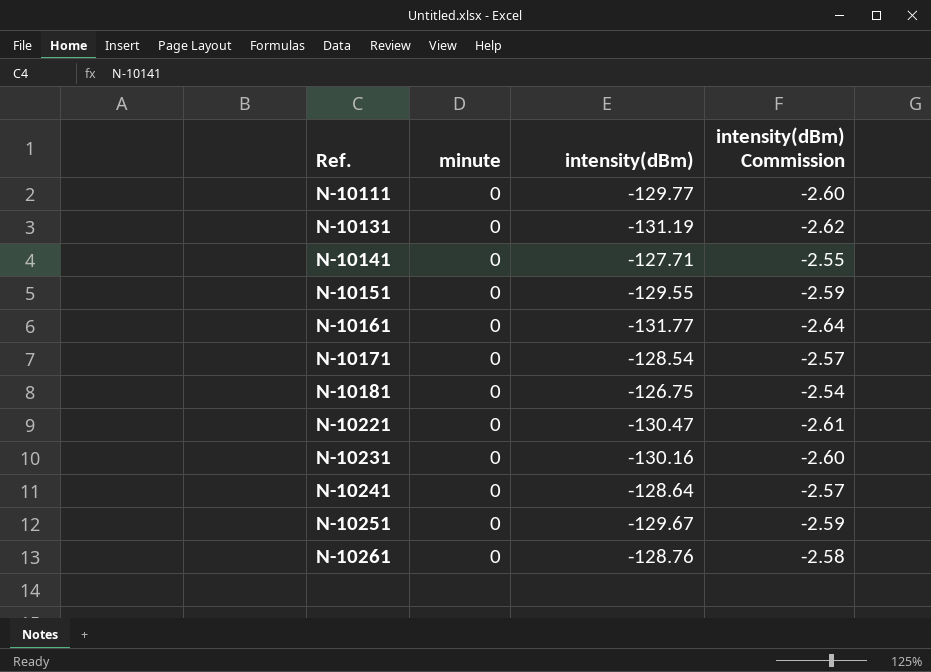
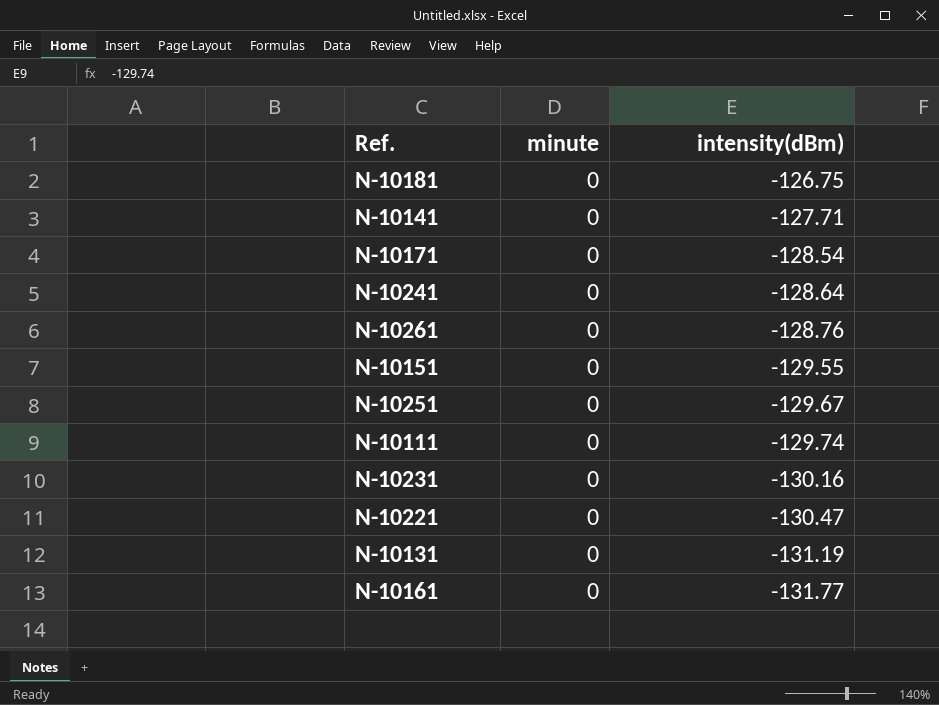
row order: Ref. ascending -> intensity(dBm) descending
column intensity(dBm) Commission | formula: [intensity(dBm)] * 0.02 -> none
N-10111 | intensity(dBm): -129.77 -> -129.74

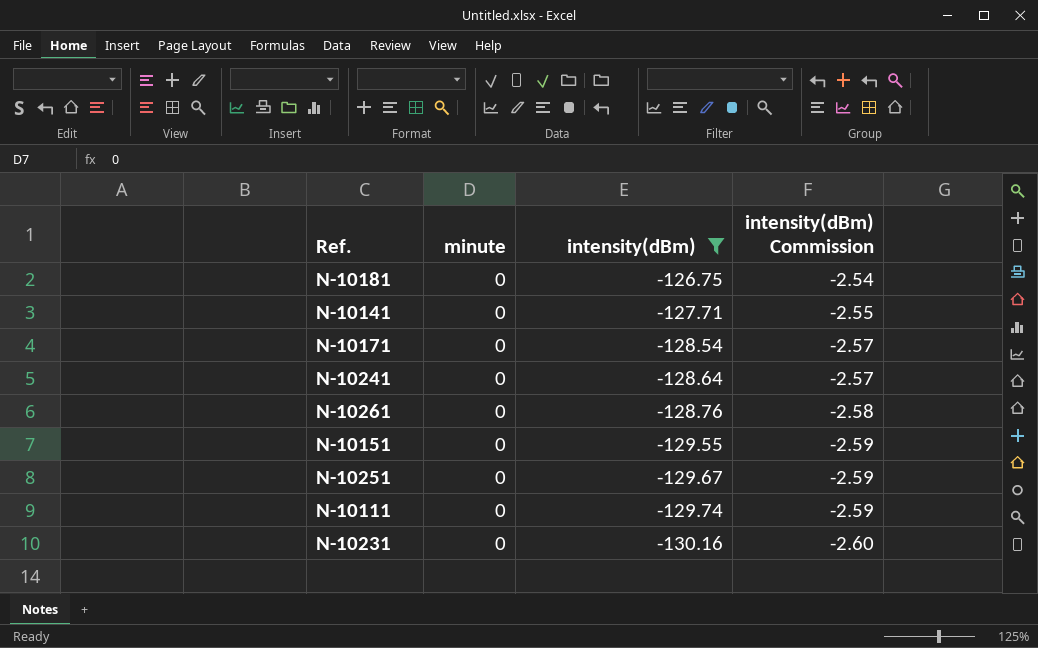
filter: none -> intensity(dBm) >= -130.16
column intensity(dBm) Commission | formula: none -> [intensity(dBm)] * 0.02

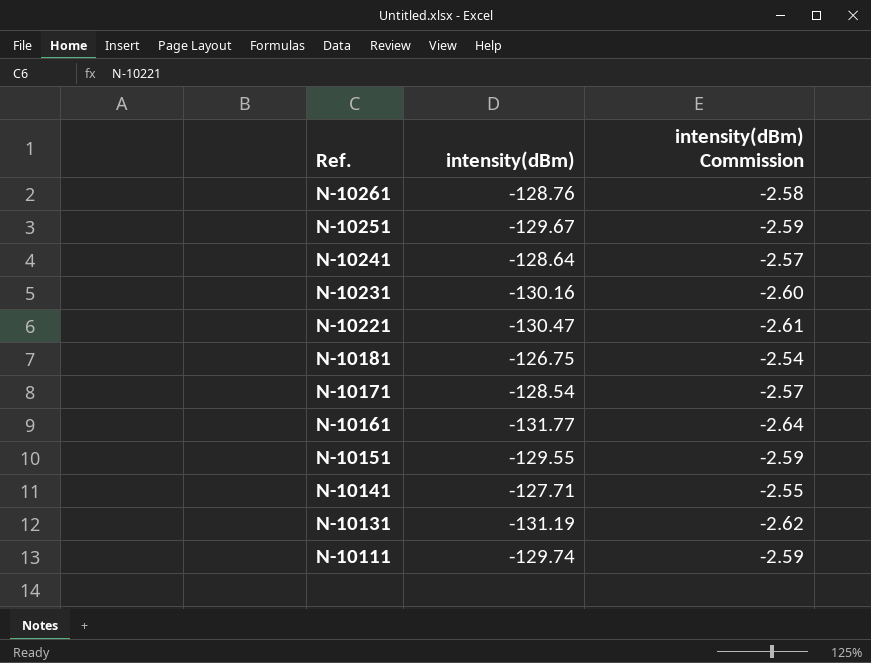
filter: intensity(dBm) >= -130.16 -> none
row order: intensity(dBm) descending -> Ref. descending
column minute | position: 2 -> none

